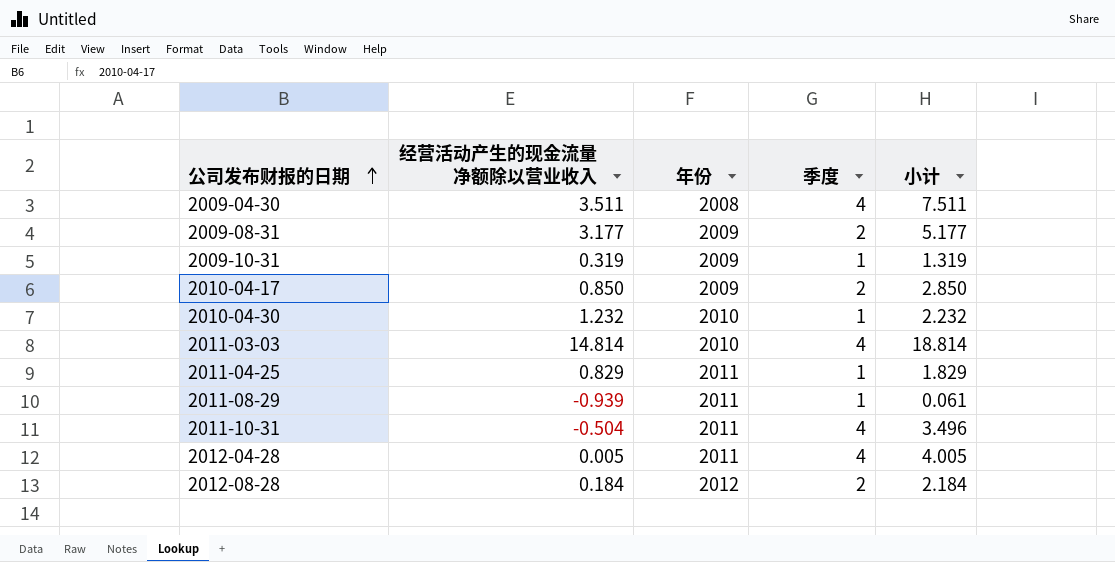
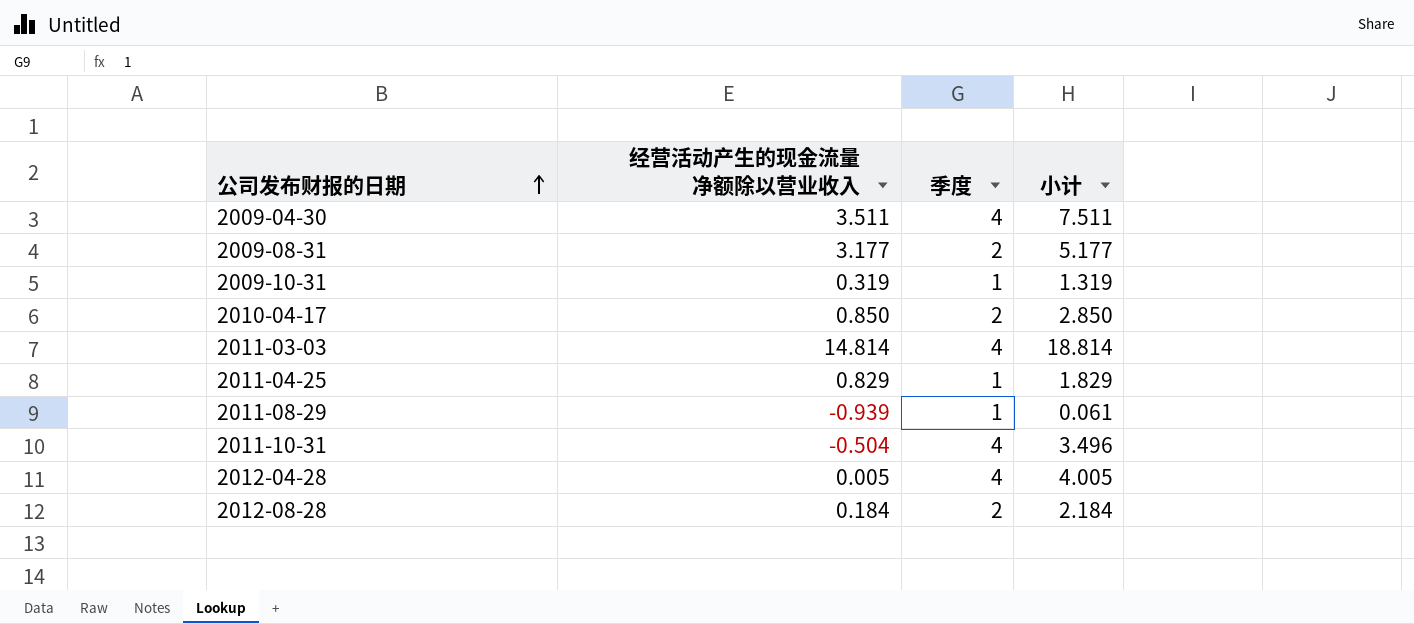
column 年份 | position: 3 -> none
row 2010-04-30: 1.232 | 2010 | 1 | 2.232 -> none

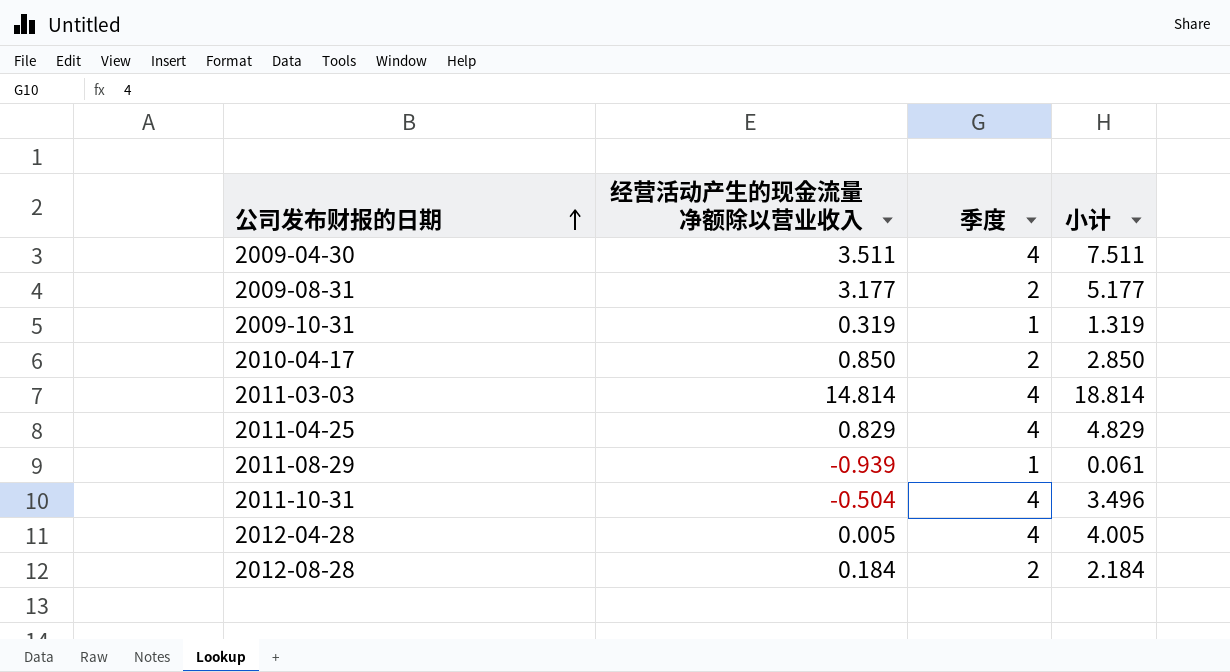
2011-04-25 | 季度: 1 -> 4
2011-04-25 | 小计: 1.829 -> 4.829

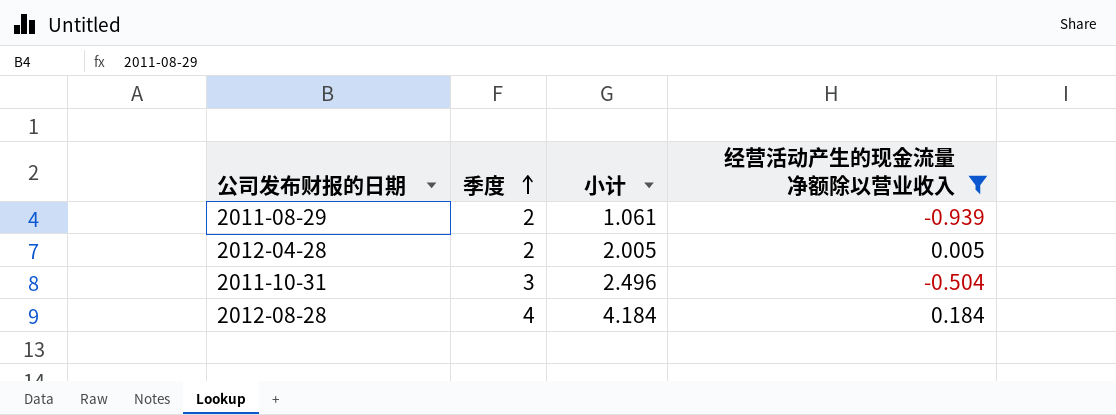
filter: none -> 经营活动产生的现金流量净额除以营业收入 <= 0.184
row order: 公司发布财报的日期 ascending -> 季度 ascending
column 经营活动产生的现金流量净额除以营业收入 | position: 2 -> 4
2011-08-29 | 季度: 1 -> 2
2011-08-29 | 小计: 0.061 -> 1.061
2012-04-28 | 季度: 4 -> 2
2012-04-28 | 小计: 4.005 -> 2.005
2011-10-31 | 季度: 4 -> 3
2011-10-31 | 小计: 3.496 -> 2.496
2012-08-28 | 季度: 2 -> 4
2012-08-28 | 小计: 2.184 -> 4.184

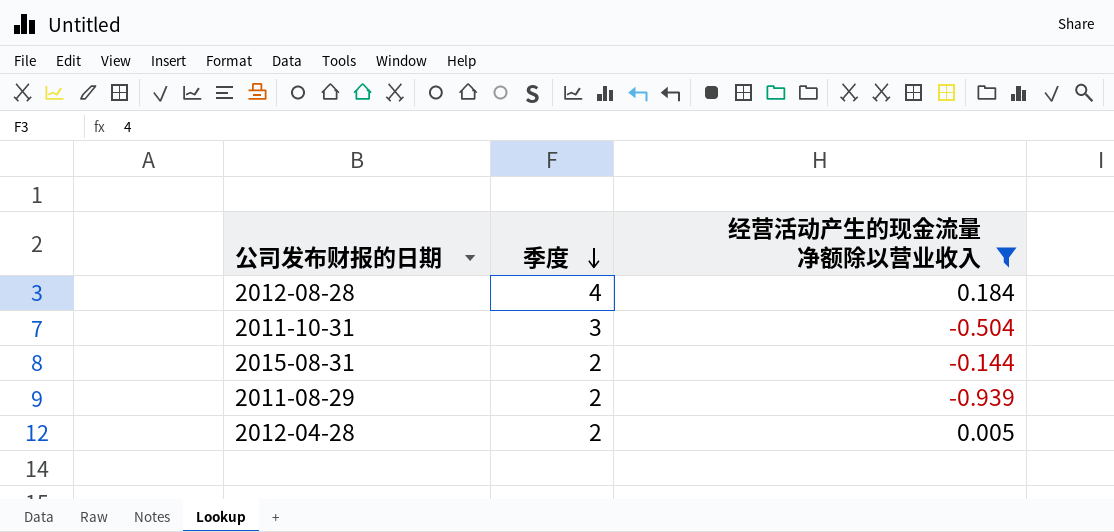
row order: 季度 ascending -> 季度 descending
column 小计 | formula: [季度] + [经营活动产生的现金流量净额除以营业收入] -> none
row 2015-08-31: none -> 2 | -0.144

